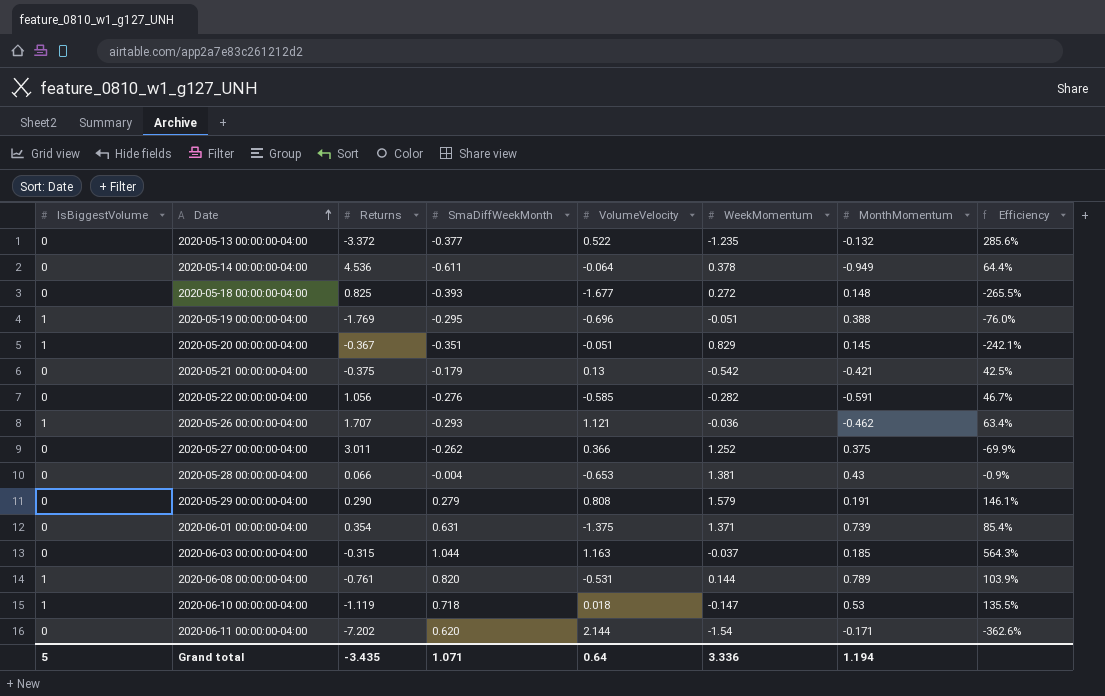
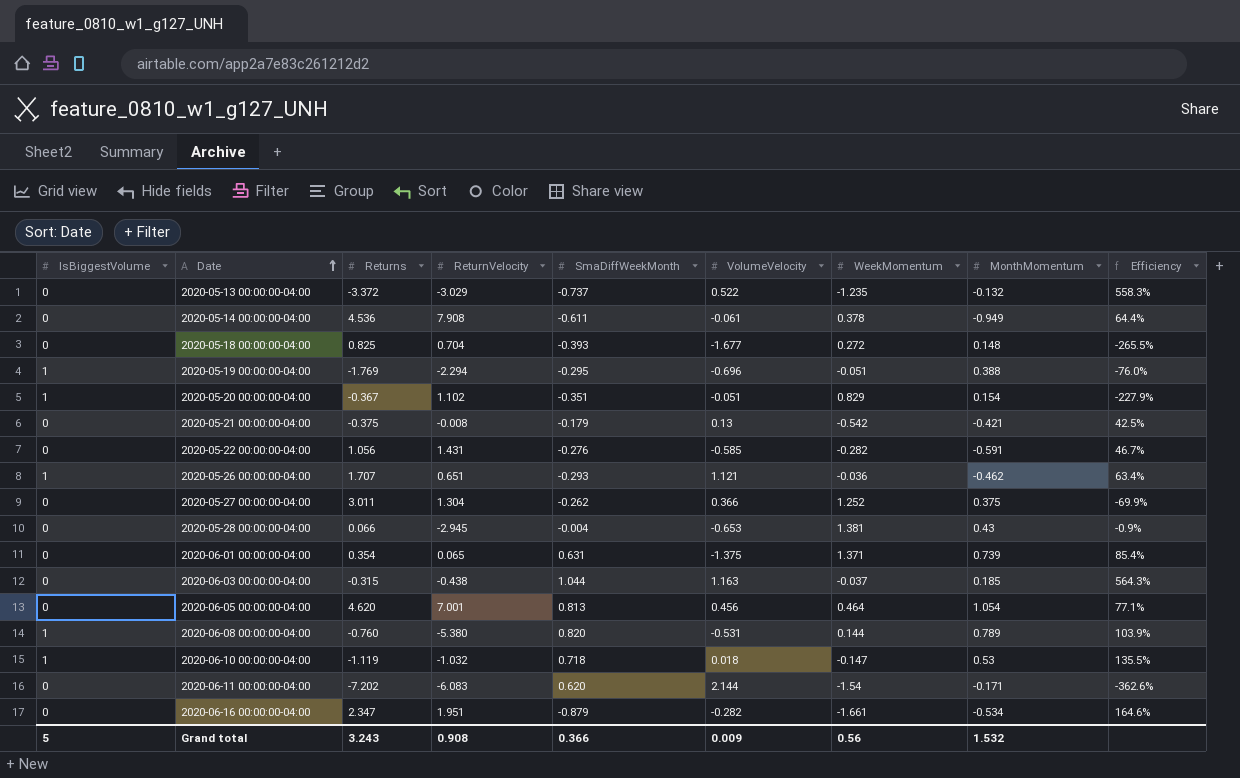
column ReturnVelocity | position: none -> 4
row 2020-05-29 00:00:00-04:00: 0 | 0.290 | 0.279 | 0.808 | 1.579 | 0.191 | 146.1% -> none
2020-05-13 00:00:00-04:00 | SmaDiffWeekMonth: -0.377 -> -0.737
2020-05-13 00:00:00-04:00 | Efficiency: 285.6% -> 558.3%
2020-05-14 00:00:00-04:00 | VolumeVelocity: -0.064 -> -0.061
2020-05-20 00:00:00-04:00 | MonthMomentum: 0.145 -> 0.154
2020-05-20 00:00:00-04:00 | Efficiency: -242.1% -> -227.9%
row 2020-06-05 00:00:00-04:00: none -> 0 | 4.620 | 7.001 | 0.813 | 0.456 | 0.464 | 1.054 | 77.1%
2020-06-08 00:00:00-04:00 | Returns: -0.761 -> -0.760
row 2020-06-16 00:00:00-04:00: none -> 0 | 2.347 | 1.951 | -0.879 | -0.282 | -1.661 | -0.534 | 164.6%
Grand total | Returns: -3.435 -> 3.243
Grand total | SmaDiffWeekMonth: 1.071 -> 0.366
Grand total | VolumeVelocity: 0.64 -> 0.009
Grand total | WeekMomentum: 3.336 -> 0.56
Grand total | MonthMomentum: 1.194 -> 1.532

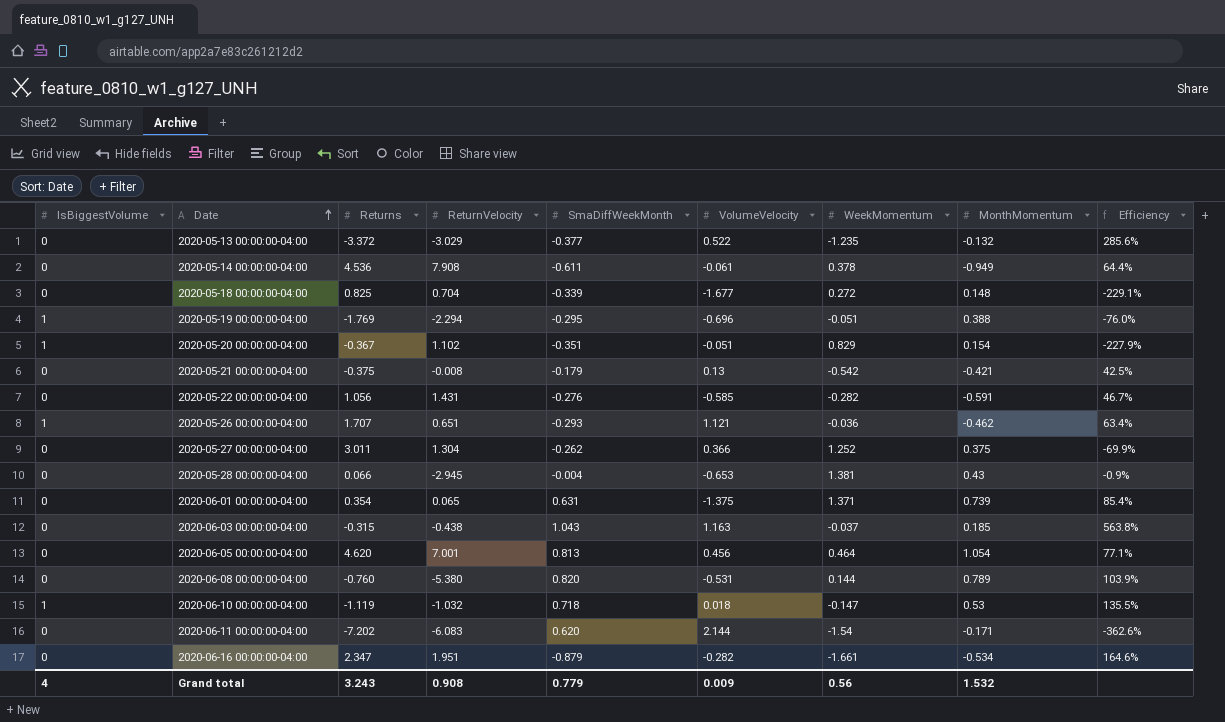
2020-05-13 00:00:00-04:00 | SmaDiffWeekMonth: -0.737 -> -0.377
2020-05-13 00:00:00-04:00 | Efficiency: 558.3% -> 285.6%
2020-05-18 00:00:00-04:00 | SmaDiffWeekMonth: -0.393 -> -0.339
2020-05-18 00:00:00-04:00 | Efficiency: -265.5% -> -229.1%
2020-06-03 00:00:00-04:00 | SmaDiffWeekMonth: 1.044 -> 1.043
2020-06-03 00:00:00-04:00 | Efficiency: 564.3% -> 563.8%
2020-06-08 00:00:00-04:00 | IsBiggestVolume: 1 -> 0
Grand total | IsBiggestVolume: 5 -> 4
Grand total | SmaDiffWeekMonth: 0.366 -> 0.779

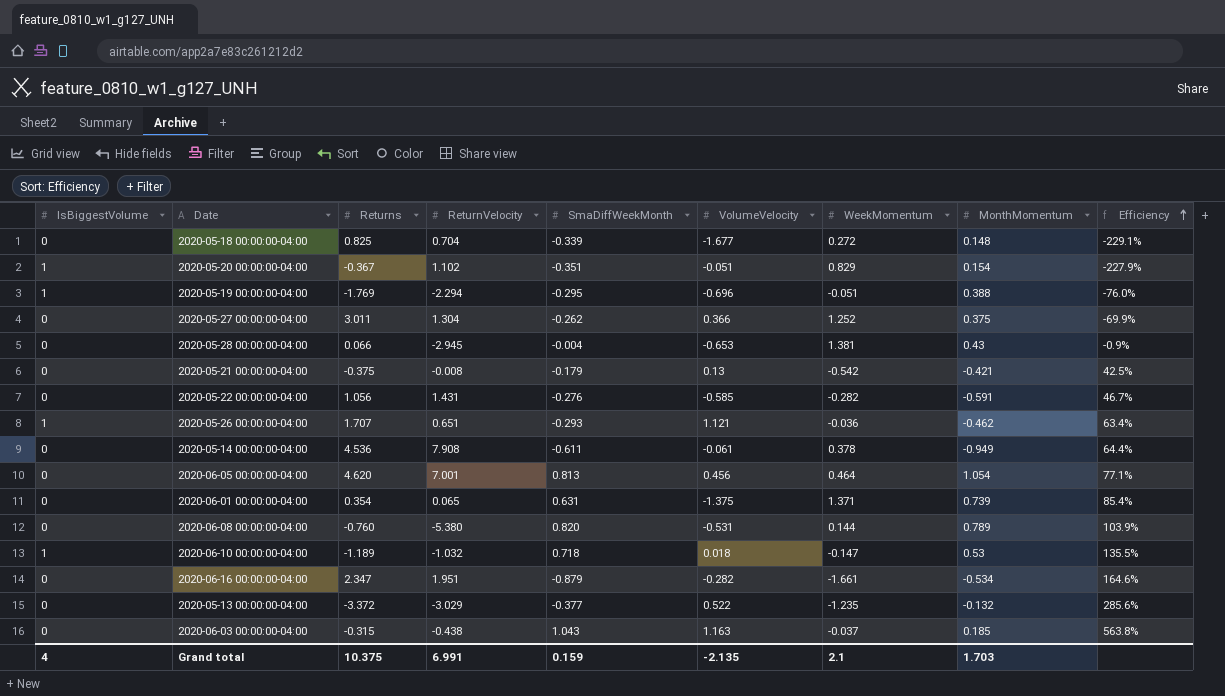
row order: Date ascending -> Efficiency ascending
row 2020-06-11 00:00:00-04:00: 0 | -7.202 | -6.083 | 0.620 | 2.144 | -1.54 | -0.171 | -362.6% -> none
2020-06-10 00:00:00-04:00 | Returns: -1.119 -> -1.189
Grand total | Returns: 3.243 -> 10.375
Grand total | ReturnVelocity: 0.908 -> 6.991
Grand total | SmaDiffWeekMonth: 0.779 -> 0.159
Grand total | VolumeVelocity: 0.009 -> -2.135
Grand total | WeekMomentum: 0.56 -> 2.1
Grand total | MonthMomentum: 1.532 -> 1.703

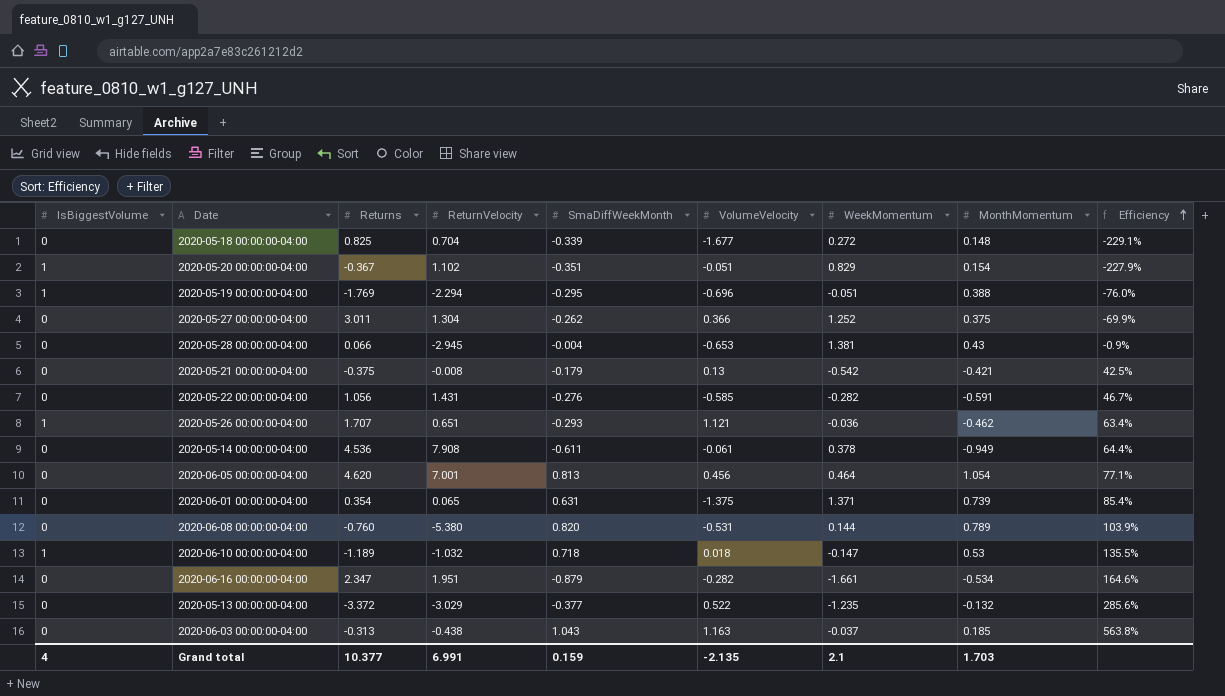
2020-06-03 00:00:00-04:00 | Returns: -0.315 -> -0.313
Grand total | Returns: 10.375 -> 10.377

